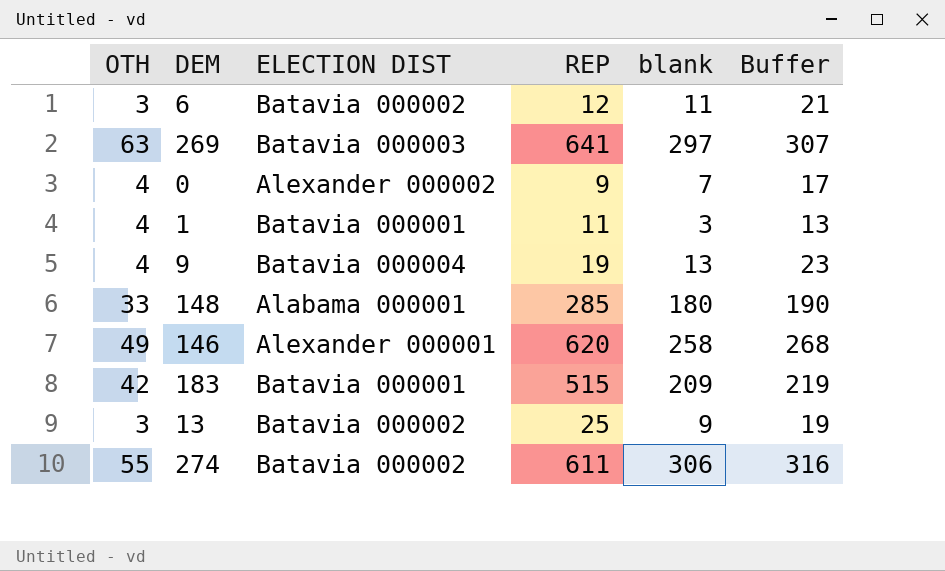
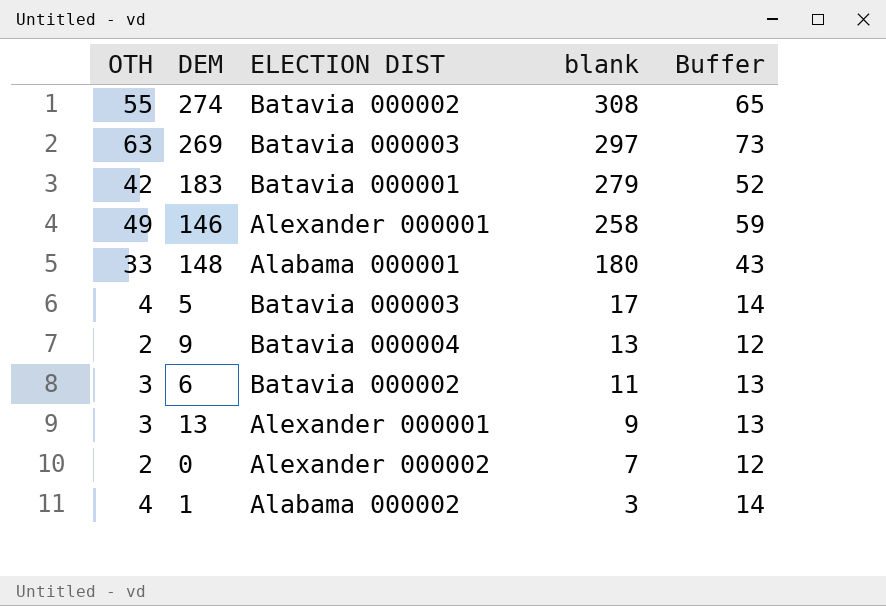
row order: none -> blank descending
column REP | position: 4 -> none
column Buffer | formula: [blank] + 10 -> [OTH] + 10
274 | blank: 306 -> 308
183 | blank: 209 -> 279
row 5: none -> 4 | Batavia 000003 | 17 | 14
9 | OTH: 4 -> 2
13 | ELECTION DIST: Batavia 000002 -> Alexander 000001
0 | OTH: 4 -> 2
1 | ELECTION DIST: Batavia 000001 -> Alabama 000002

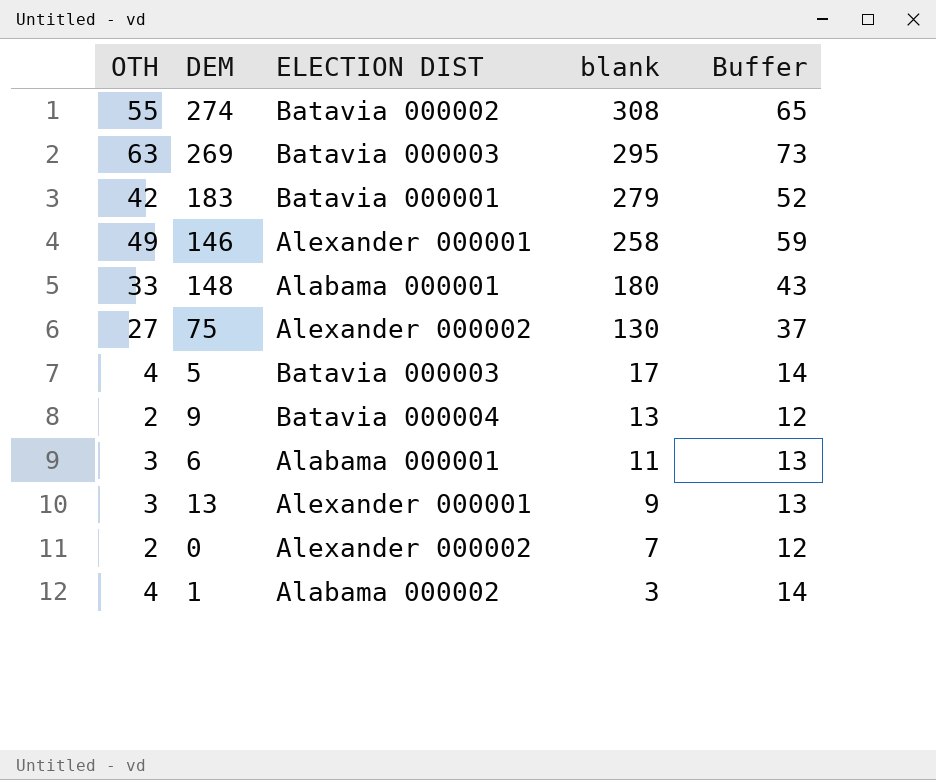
269 | blank: 297 -> 295
row 75: none -> 27 | Alexander 000002 | 130 | 37
6 | ELECTION DIST: Batavia 000002 -> Alabama 000001

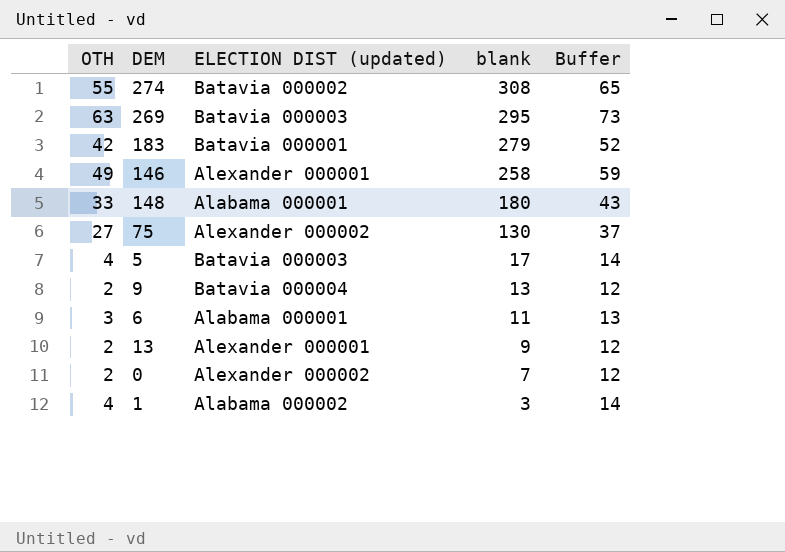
column name: ELECTION DIST -> ELECTION DIST (updated)
13 | OTH: 3 -> 2
13 | Buffer: 13 -> 12

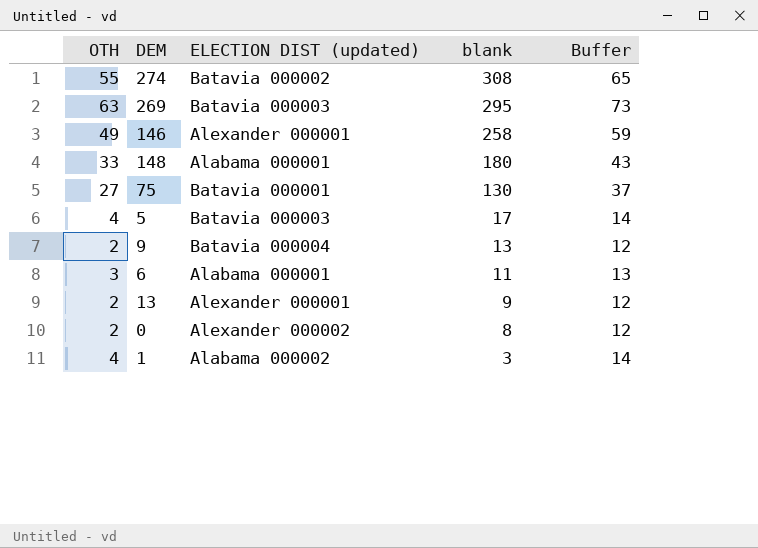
row 183: 42 | Batavia 000001 | 279 | 52 -> none
75 | ELECTION DIST (updated): Alexander 000002 -> Batavia 000001
0 | blank: 7 -> 8

